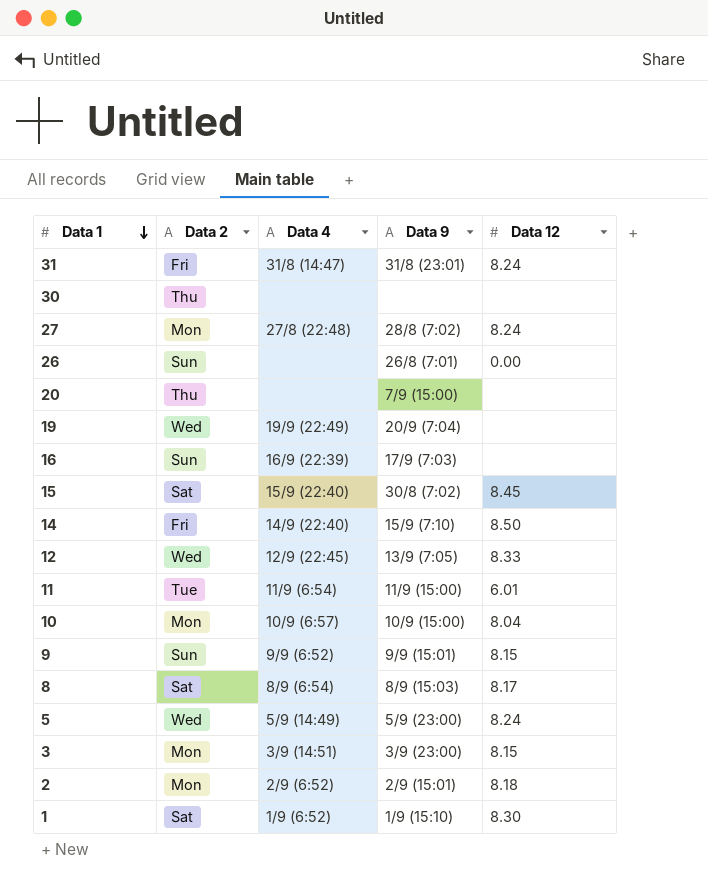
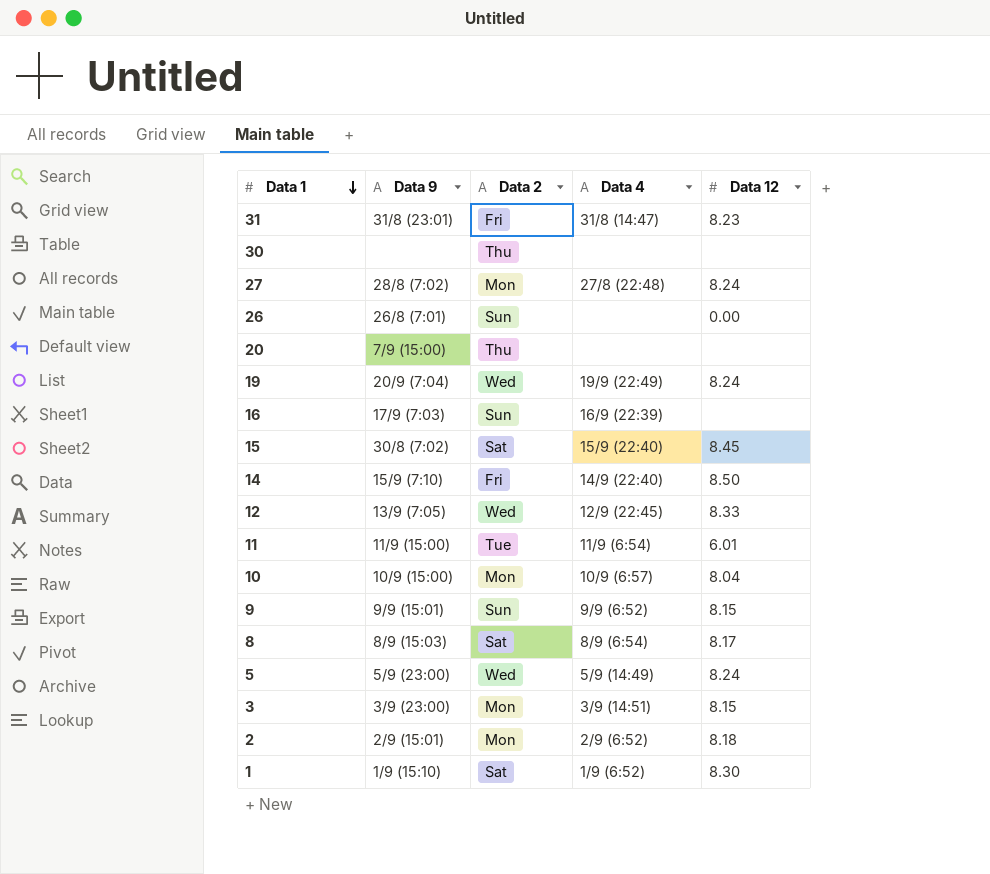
column Data 9 | position: 4 -> 2
31 | Data 12: 8.24 -> 8.23
19 | Data 12: none -> 8.24

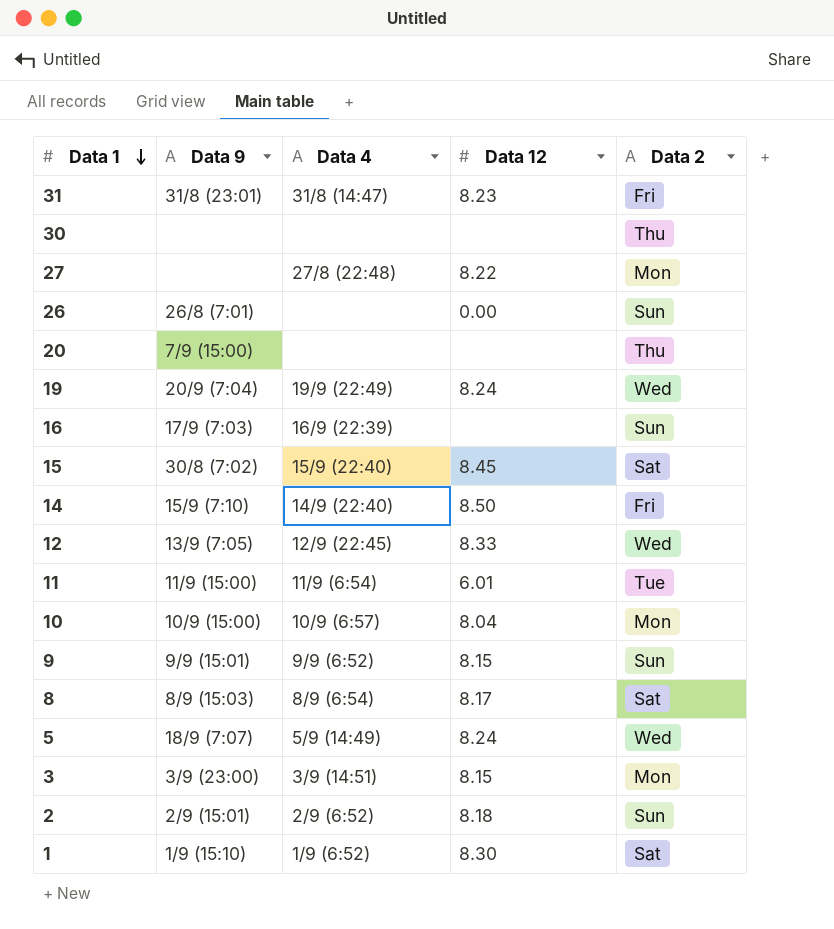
column Data 2 | position: 3 -> 5
27 | Data 9: 28/8 (7:02) -> none
27 | Data 12: 8.24 -> 8.22
5 | Data 9: 5/9 (23:00) -> 18/9 (7:07)
2 | Data 2: Mon -> Sun

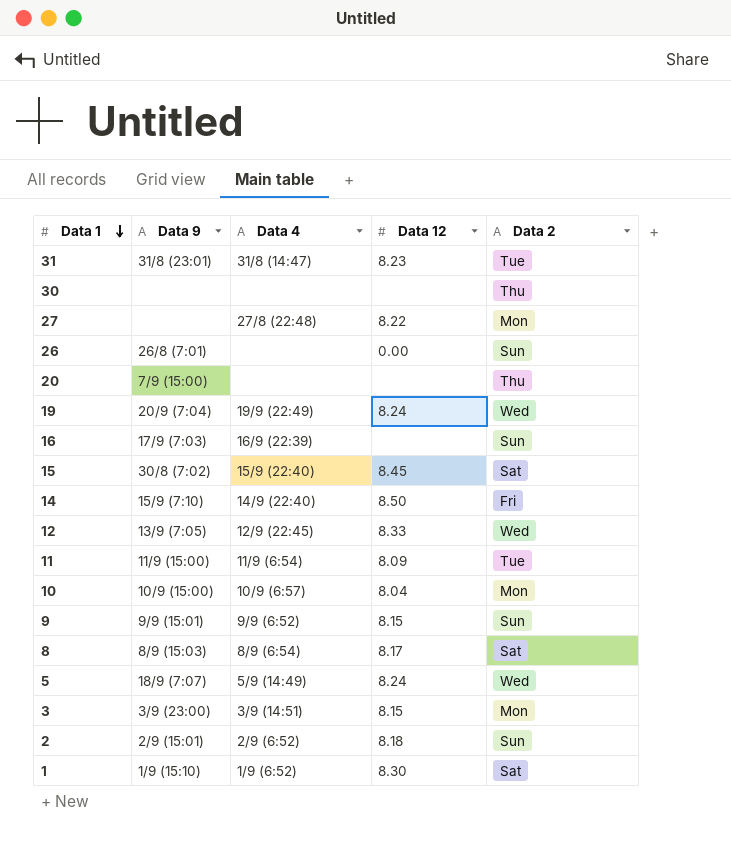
31 | Data 2: Fri -> Tue
11 | Data 12: 6.01 -> 8.09

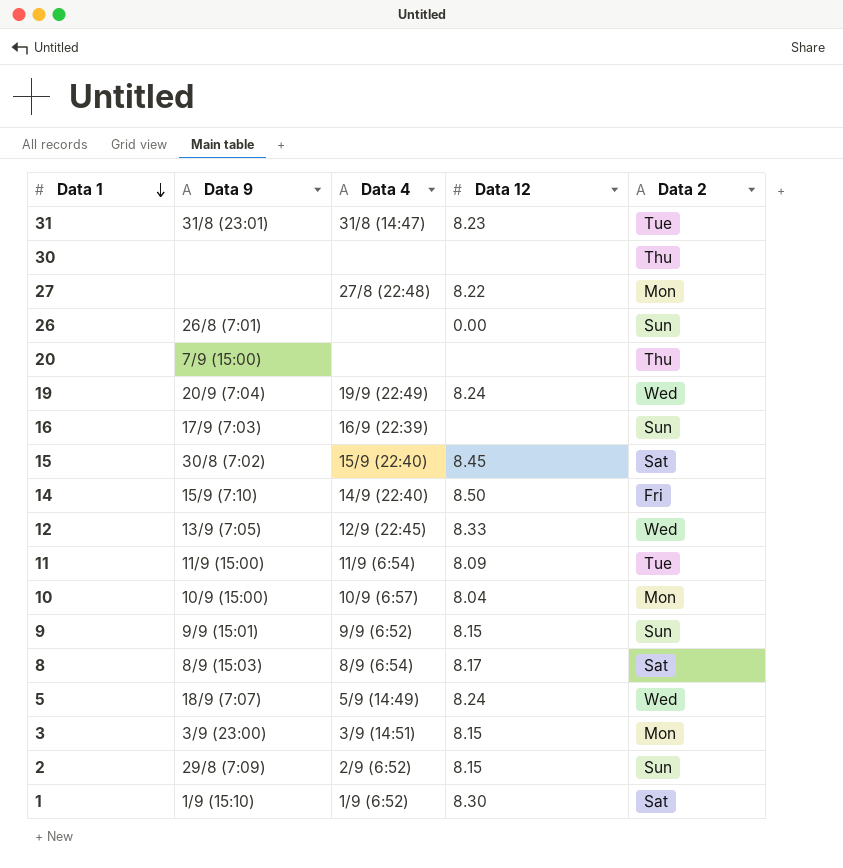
2 | Data 9: 2/9 (15:01) -> 29/8 (7:09)
2 | Data 12: 8.18 -> 8.15

